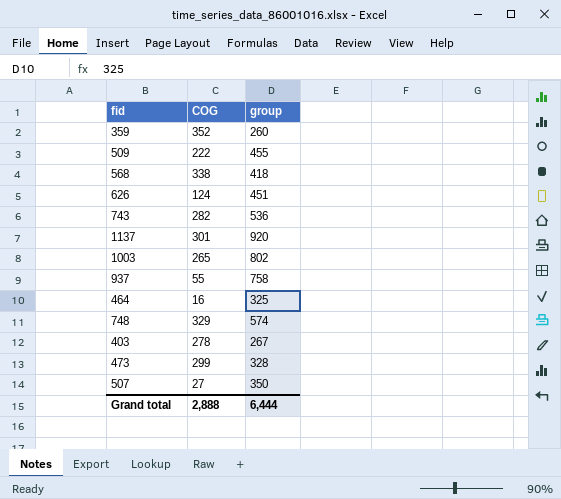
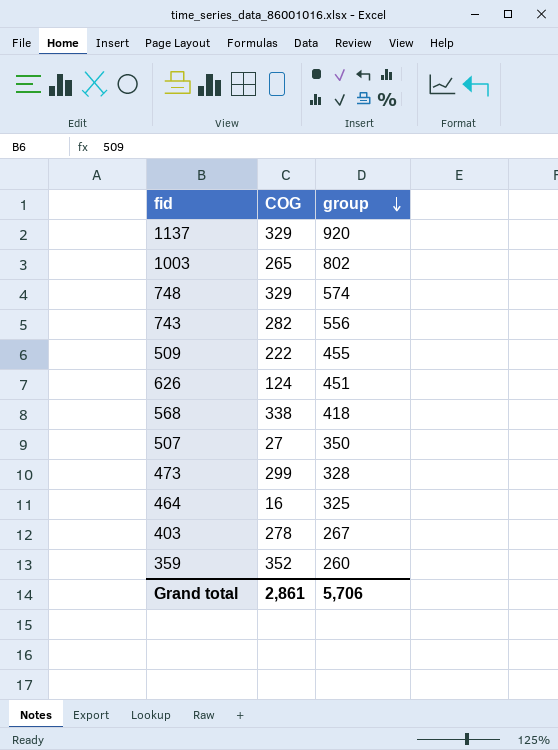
row order: none -> group descending
row 937: 55 | 758 -> none
1137 | COG: 301 -> 329
743 | group: 536 -> 556
Grand total | COG: 2,888 -> 2,861
Grand total | group: 6,444 -> 5,706

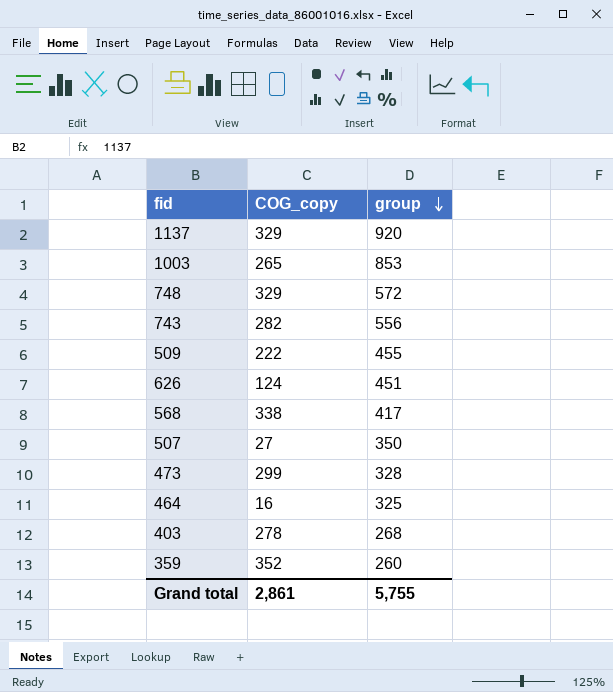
column name: COG -> COG_copy
1003 | group: 802 -> 853
748 | group: 574 -> 572
568 | group: 418 -> 417
403 | group: 267 -> 268
Grand total | group: 5,706 -> 5,755

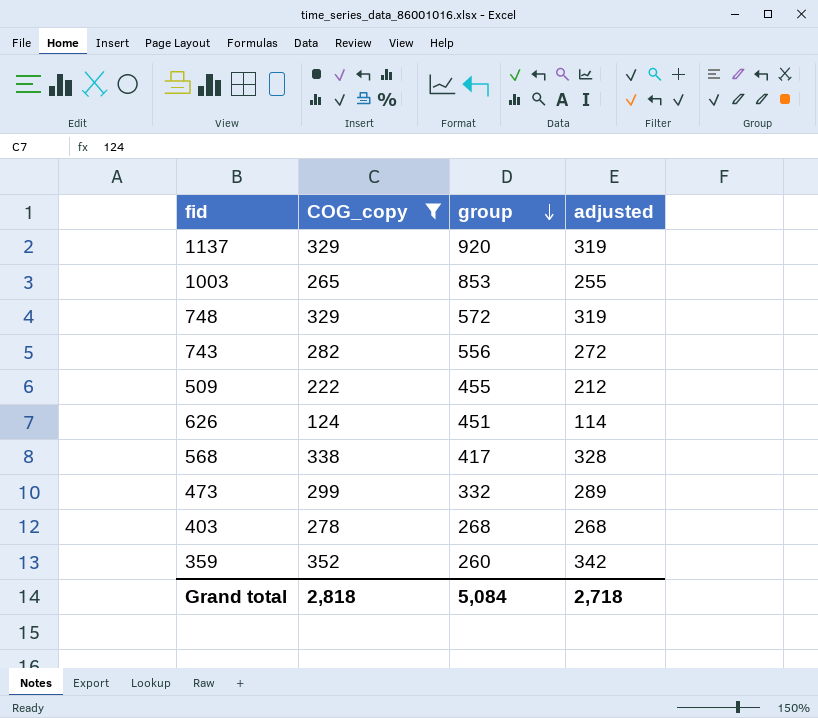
filter: none -> COG_copy >= 124
column adjusted | formula: none -> [COG_copy] - 10
473 | group: 328 -> 332
Grand total | COG_copy: 2,861 -> 2,818
Grand total | group: 5,755 -> 5,084

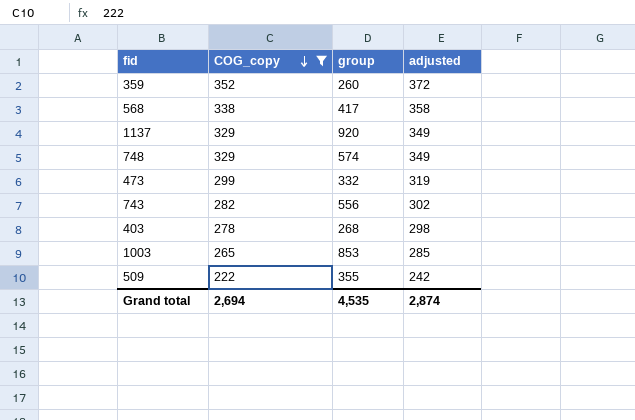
row order: group descending -> COG_copy descending
column adjusted | formula: [COG_copy] - 10 -> [COG_copy] + 20
row 626: 124 | 451 | 114 -> none
748 | group: 572 -> 574
509 | group: 455 -> 355
Grand total | COG_copy: 2,818 -> 2,694
Grand total | group: 5,084 -> 4,535
Grand total | adjusted: 2,718 -> 2,874

